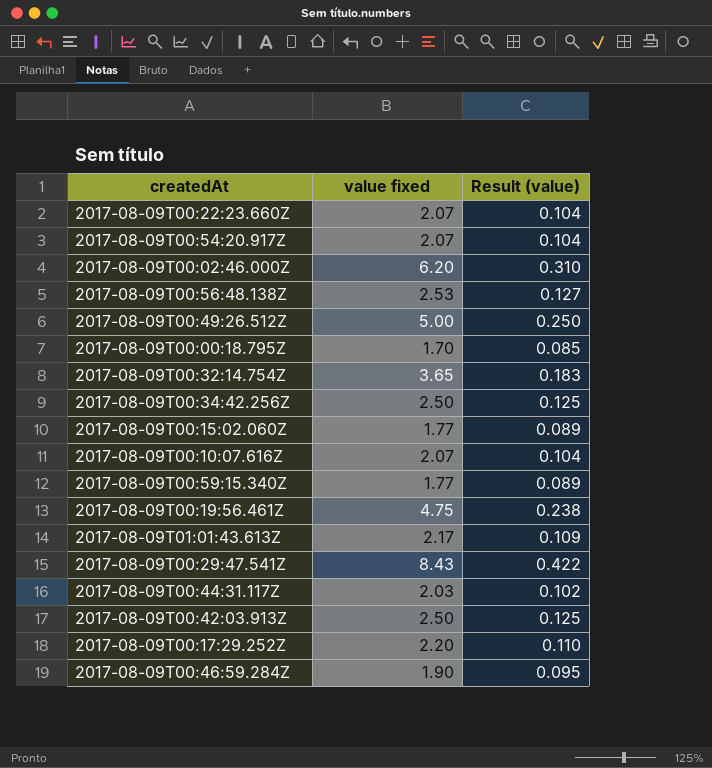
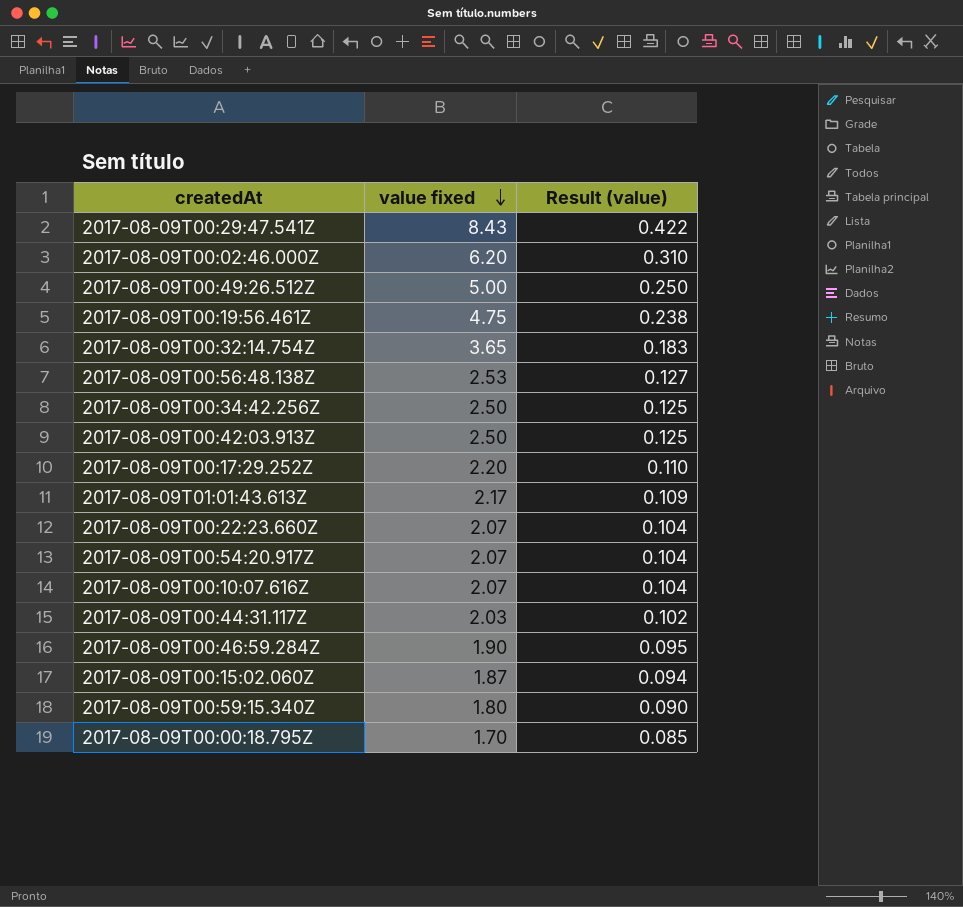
row order: none -> value fixed descending
2017-08-09T00:15:02.060Z | value fixed: 1.77 -> 1.87
2017-08-09T00:15:02.060Z | Result (value): 0.089 -> 0.094
2017-08-09T00:59:15.340Z | value fixed: 1.77 -> 1.80
2017-08-09T00:59:15.340Z | Result (value): 0.089 -> 0.090

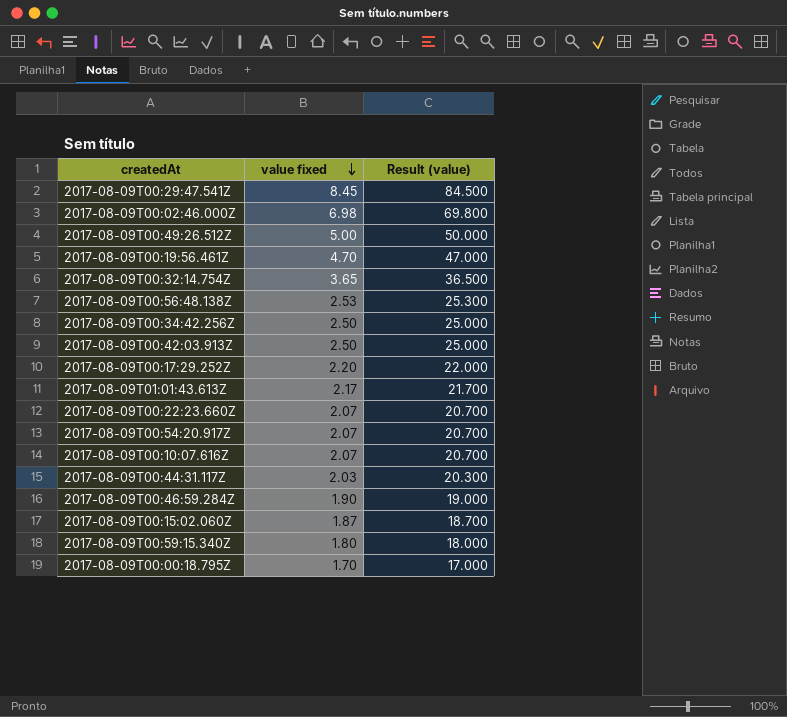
column Result (value) | formula: [value fixed] * 0.05 -> [value fixed] * 10
2017-08-09T00:29:47.541Z | value fixed: 8.43 -> 8.45
2017-08-09T00:02:46.000Z | value fixed: 6.20 -> 6.98
2017-08-09T00:19:56.461Z | value fixed: 4.75 -> 4.70

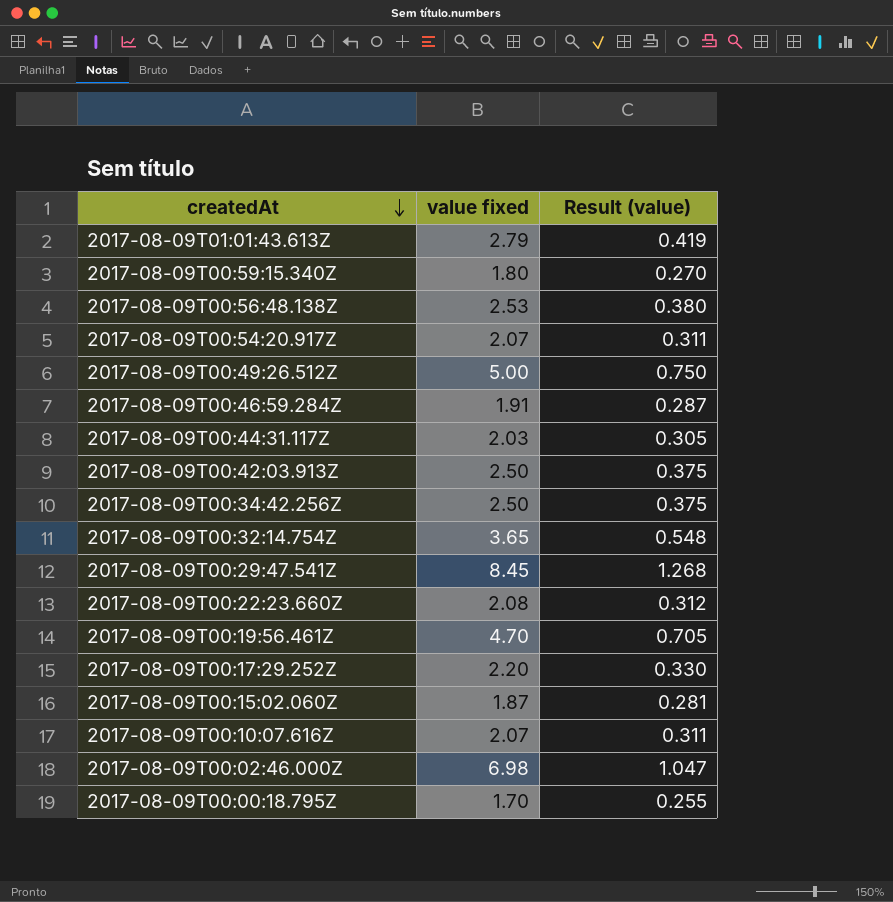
row order: value fixed descending -> createdAt descending
column Result (value) | formula: [value fixed] * 10 -> [value fixed] * 0.15
2017-08-09T01:01:43.613Z | value fixed: 2.17 -> 2.79
2017-08-09T00:46:59.284Z | value fixed: 1.90 -> 1.91
2017-08-09T00:22:23.660Z | value fixed: 2.07 -> 2.08

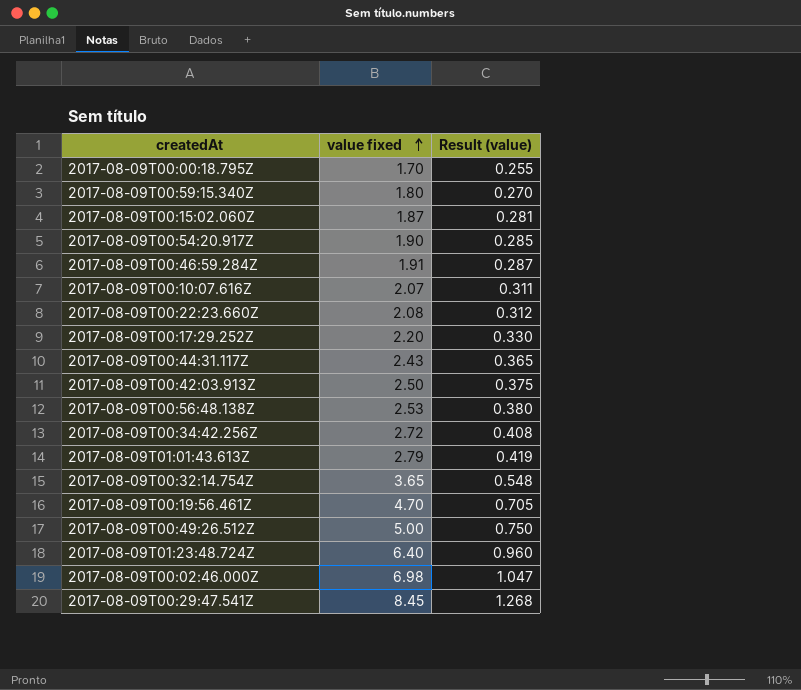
row order: createdAt descending -> value fixed ascending
2017-08-09T00:54:20.917Z | value fixed: 2.07 -> 1.90
2017-08-09T00:54:20.917Z | Result (value): 0.311 -> 0.285
2017-08-09T00:44:31.117Z | value fixed: 2.03 -> 2.43
2017-08-09T00:44:31.117Z | Result (value): 0.305 -> 0.365
2017-08-09T00:34:42.256Z | value fixed: 2.50 -> 2.72
2017-08-09T00:34:42.256Z | Result (value): 0.375 -> 0.408
row 2017-08-09T01:23:48.724Z: none -> 6.40 | 0.960

